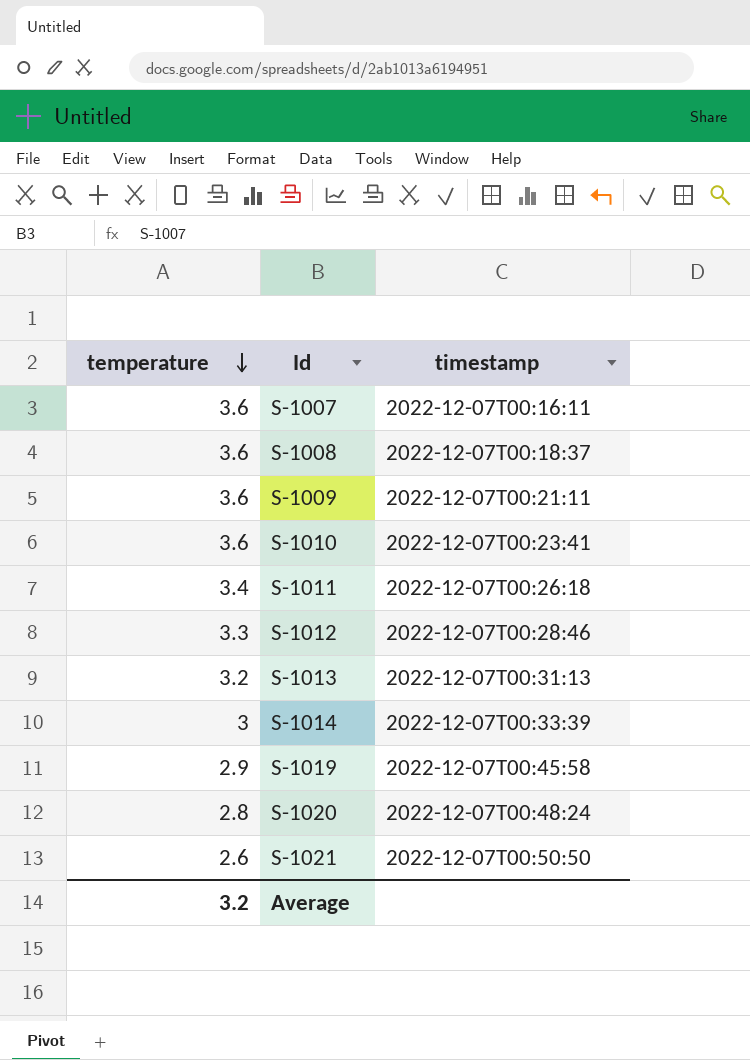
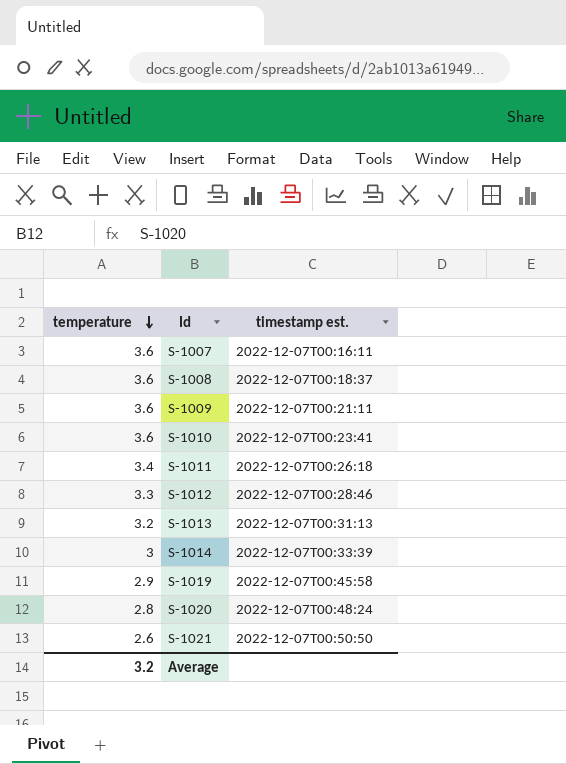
column name: timestamp -> timestamp est.

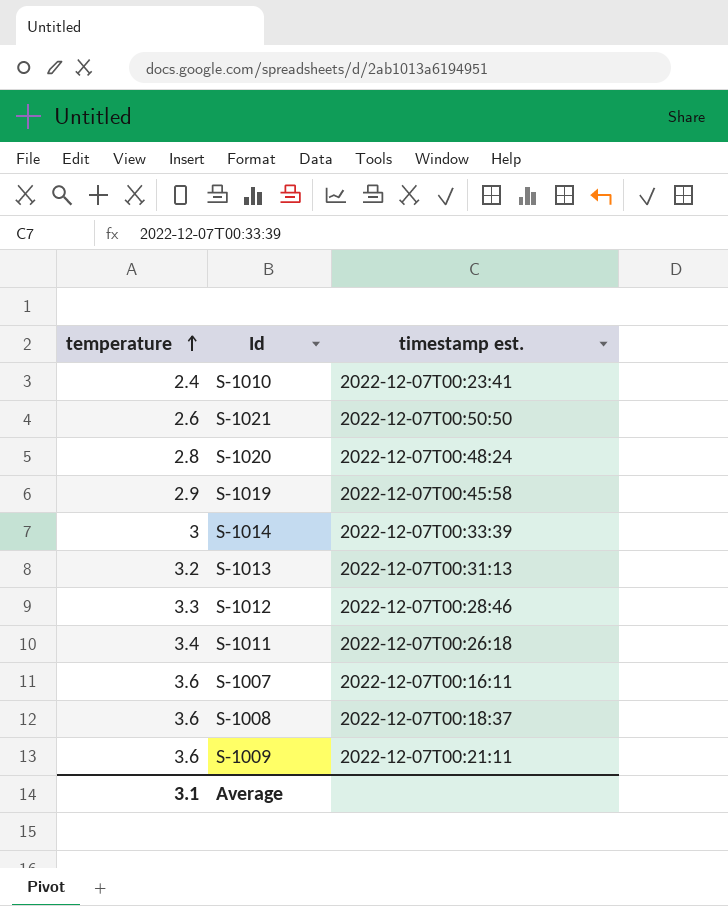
row order: temperature descending -> temperature ascending
S-1010 | temperature: 3.6 -> 2.4
Average | temperature: 3.2 -> 3.1

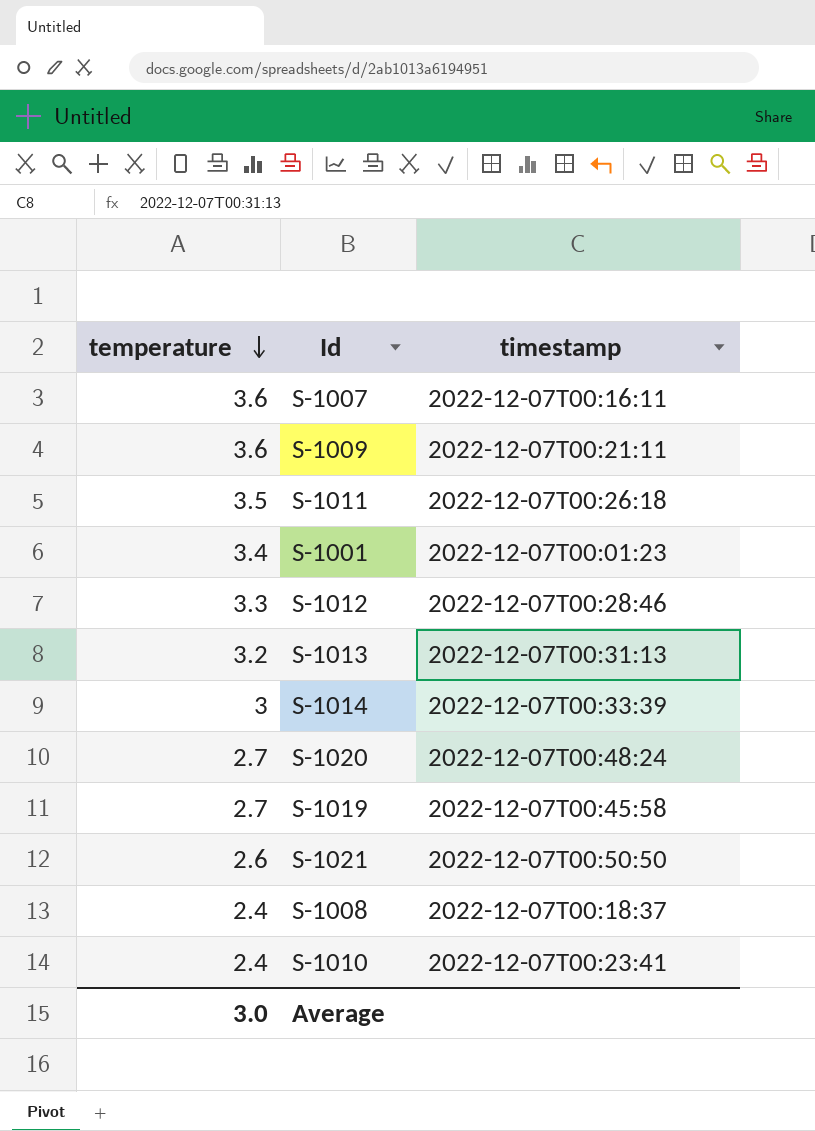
row order: temperature ascending -> temperature descending
column name: timestamp est. -> timestamp
S-1011 | temperature: 3.4 -> 3.5
row S-1001: none -> 3.4 | 2022-12-07T00:01:23
S-1020 | temperature: 2.8 -> 2.7
S-1019 | temperature: 2.9 -> 2.7
S-1008 | temperature: 3.6 -> 2.4
Average | temperature: 3.1 -> 3.0

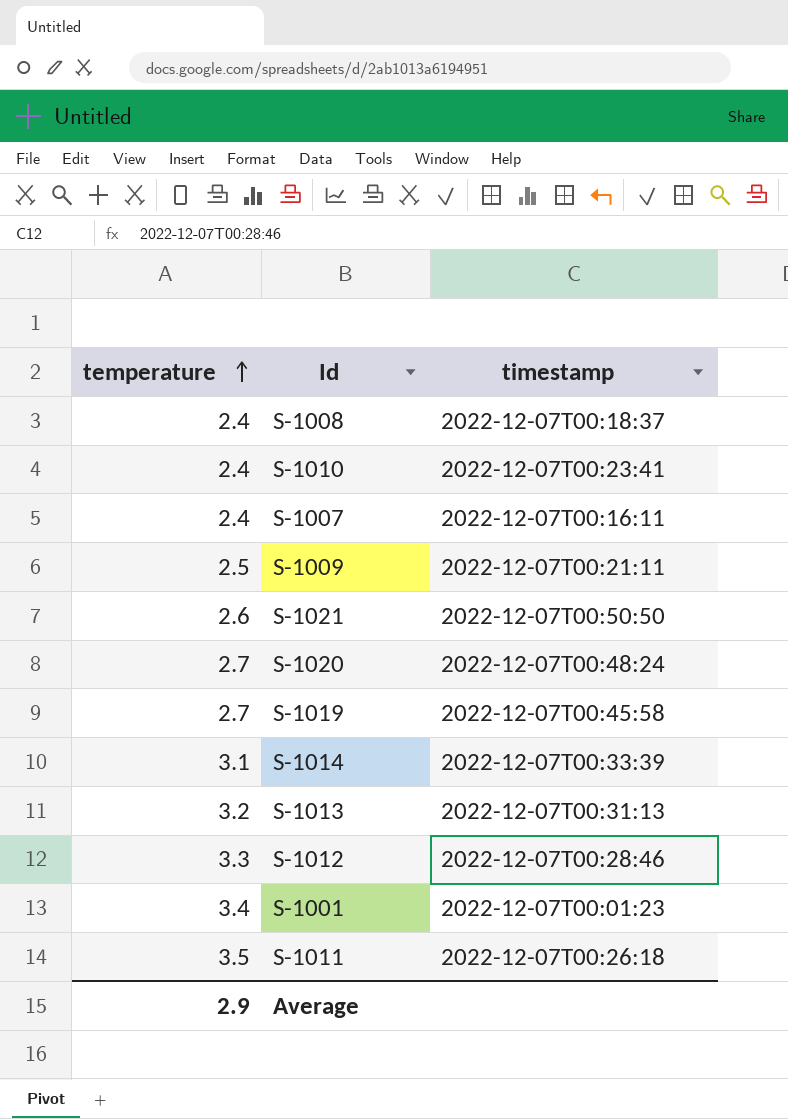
row order: temperature descending -> temperature ascending
S-1007 | temperature: 3.6 -> 2.4
S-1009 | temperature: 3.6 -> 2.5
S-1014 | temperature: 3 -> 3.1
Average | temperature: 3.0 -> 2.9

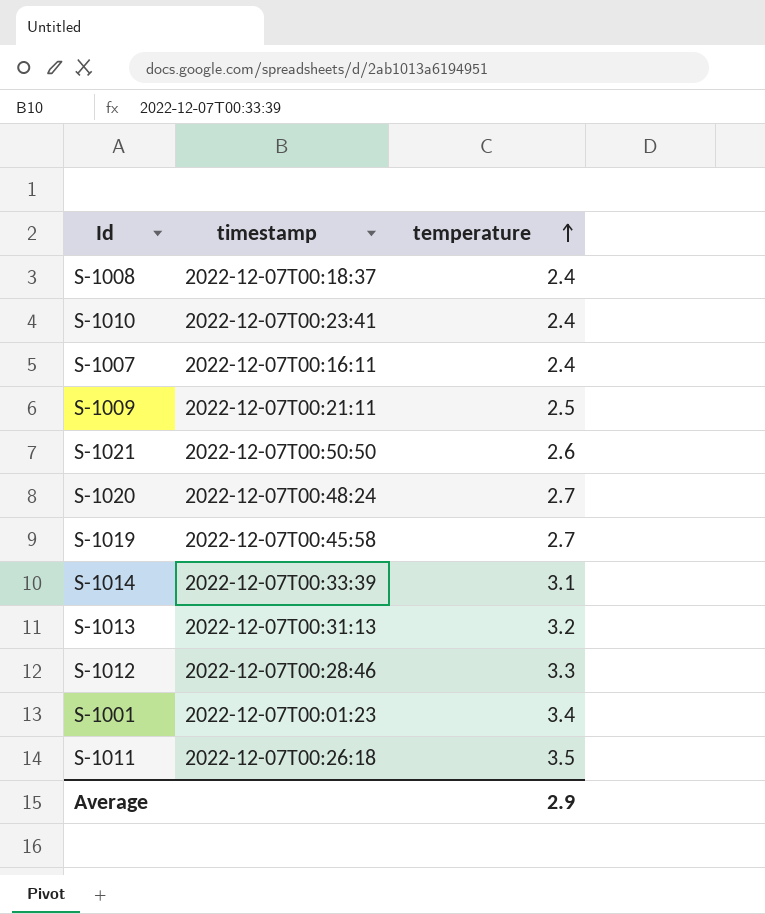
column temperature | position: 1 -> 3

